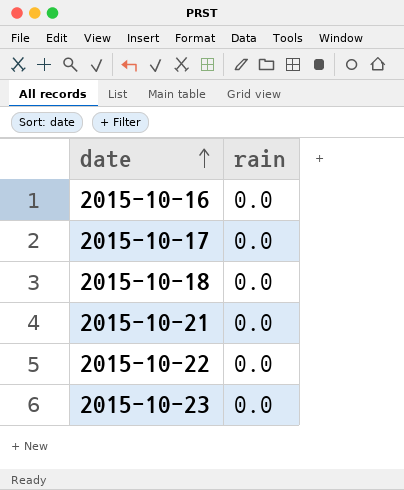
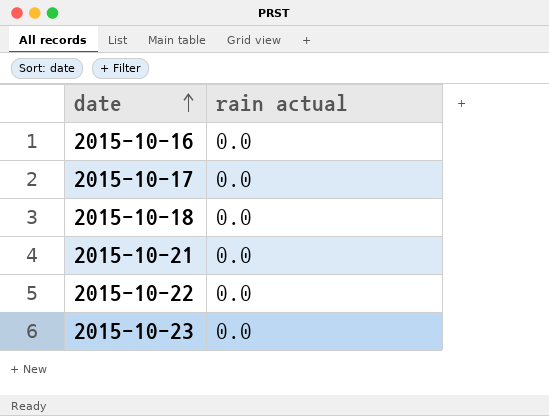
column name: rain -> rain actual

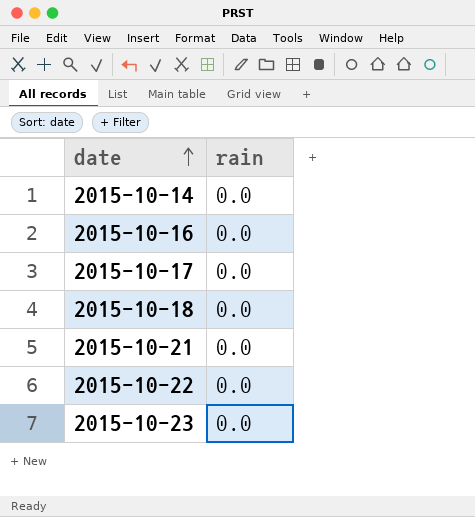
column name: rain actual -> rain
row 2015-10-14: none -> 0.0

